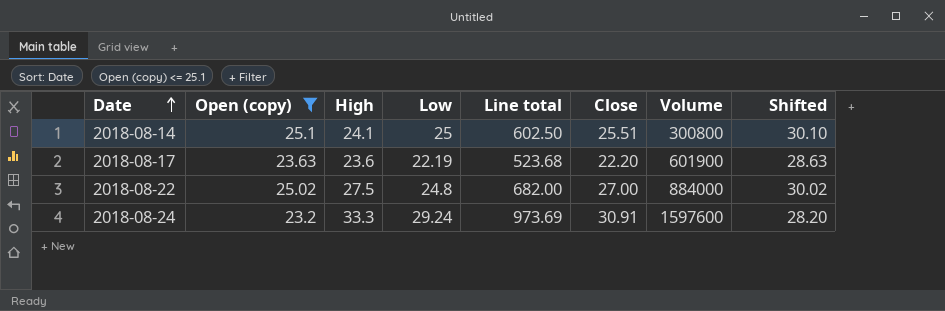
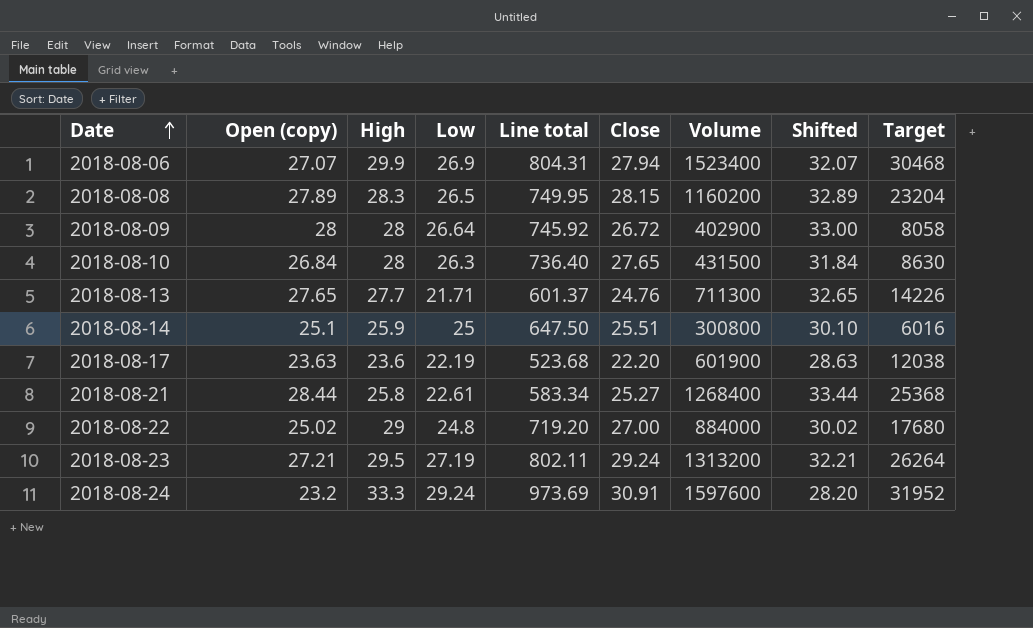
filter: Open (copy) <= 25.1 -> none
column Target | formula: none -> [Volume] * 0.02
2018-08-14 | High: 24.1 -> 25.9
2018-08-14 | Line total: 602.50 -> 647.50
2018-08-22 | High: 27.5 -> 29
2018-08-22 | Line total: 682.00 -> 719.20

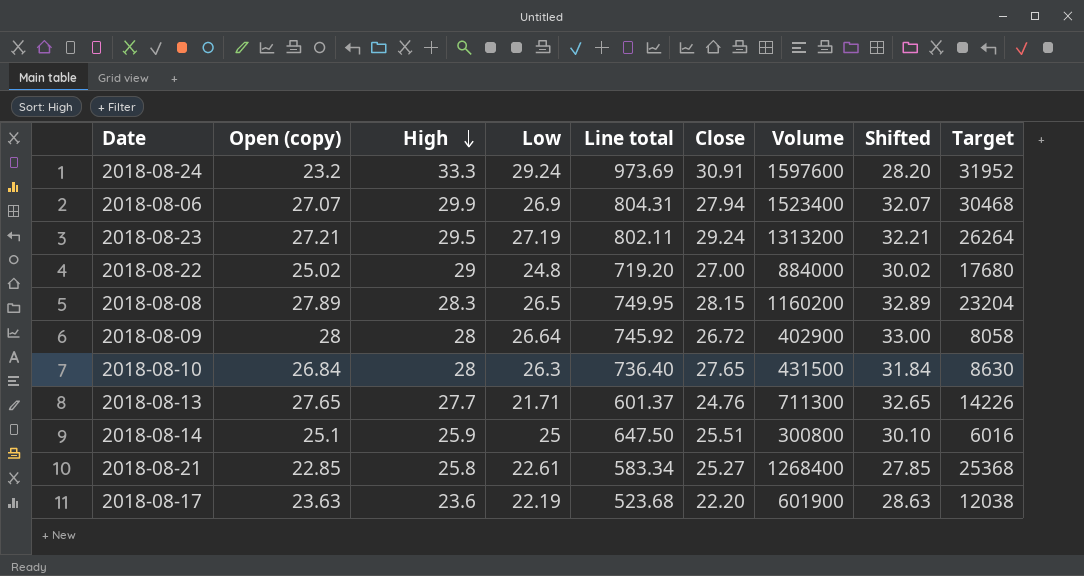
row order: Date ascending -> High descending
2018-08-21 | Open (copy): 28.44 -> 22.85
2018-08-21 | Shifted: 33.44 -> 27.85

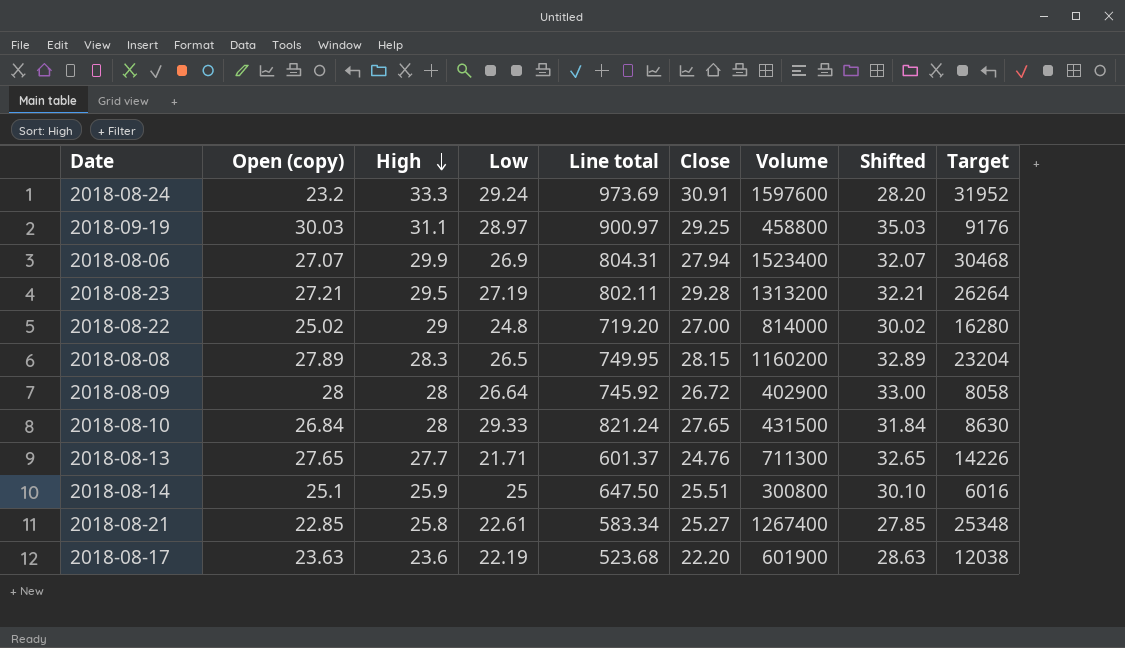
row 2018-09-19: none -> 30.03 | 31.1 | 28.97 | 900.97 | 29.25 | 458800 | 35.03 | 9176
2018-08-23 | Close: 29.24 -> 29.28
2018-08-22 | Volume: 884000 -> 814000
2018-08-22 | Target: 17680 -> 16280
2018-08-10 | Low: 26.3 -> 29.33
2018-08-10 | Line total: 736.40 -> 821.24
2018-08-21 | Volume: 1268400 -> 1267400
2018-08-21 | Target: 25368 -> 25348

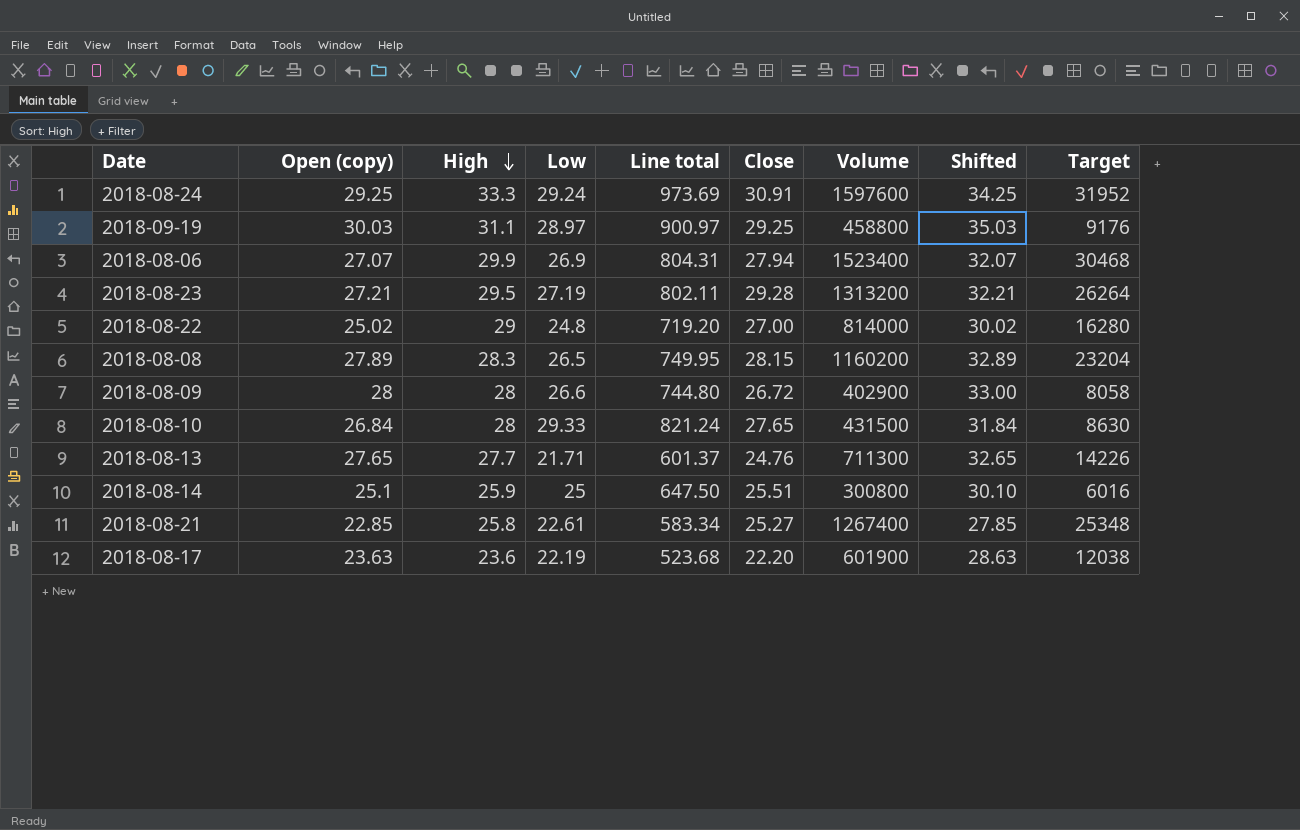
2018-08-24 | Open (copy): 23.2 -> 29.25
2018-08-24 | Shifted: 28.20 -> 34.25
2018-08-09 | Low: 26.64 -> 26.6
2018-08-09 | Line total: 745.92 -> 744.80

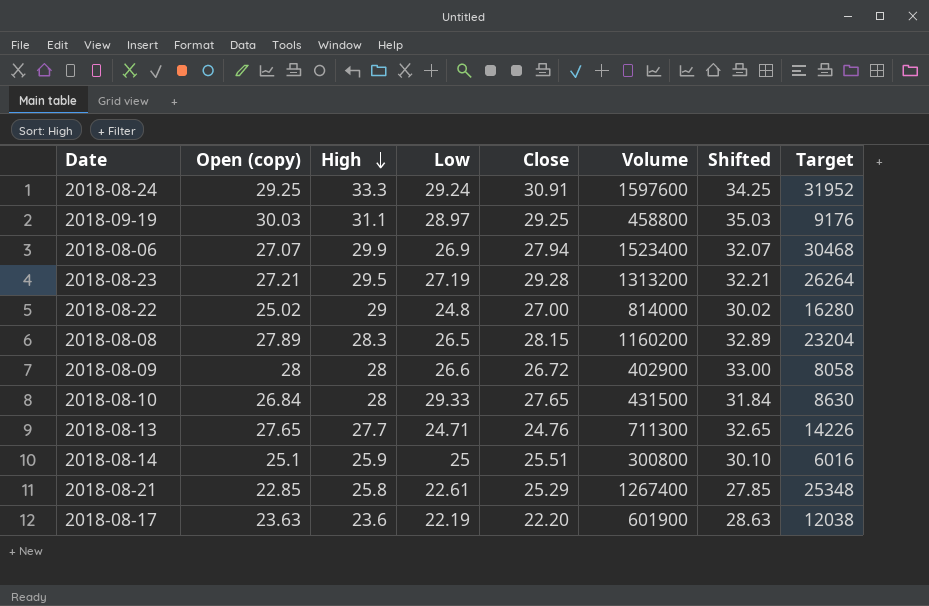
column Line total | formula: [High] * [Low] -> none
2018-08-13 | Low: 21.71 -> 24.71
2018-08-21 | Close: 25.27 -> 25.29

